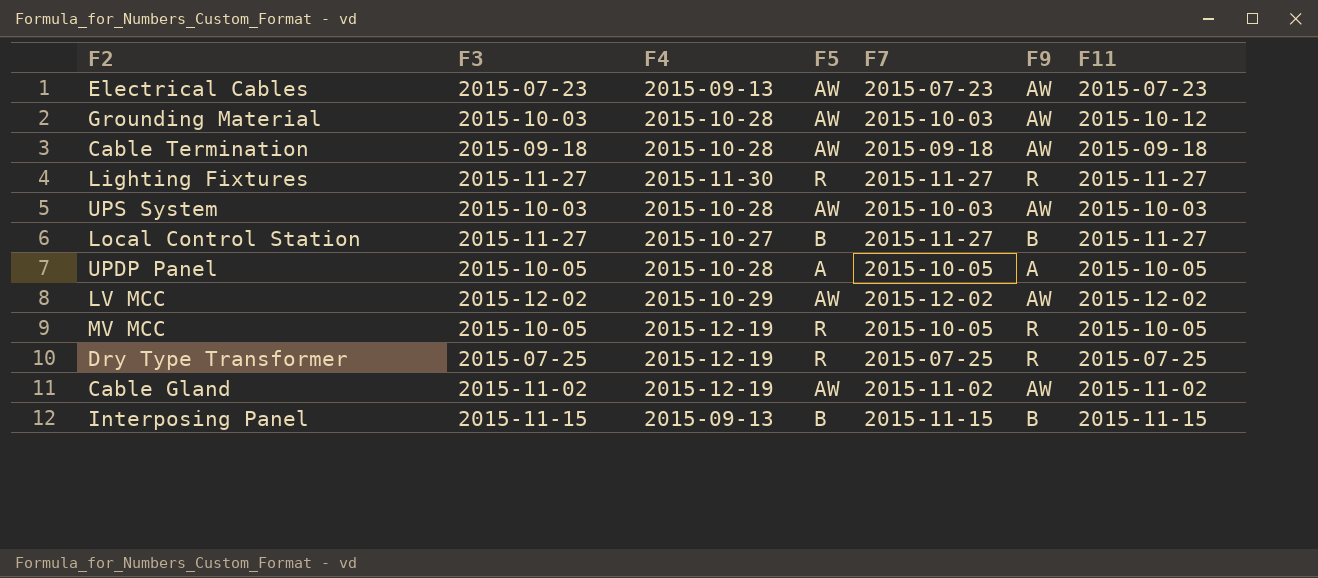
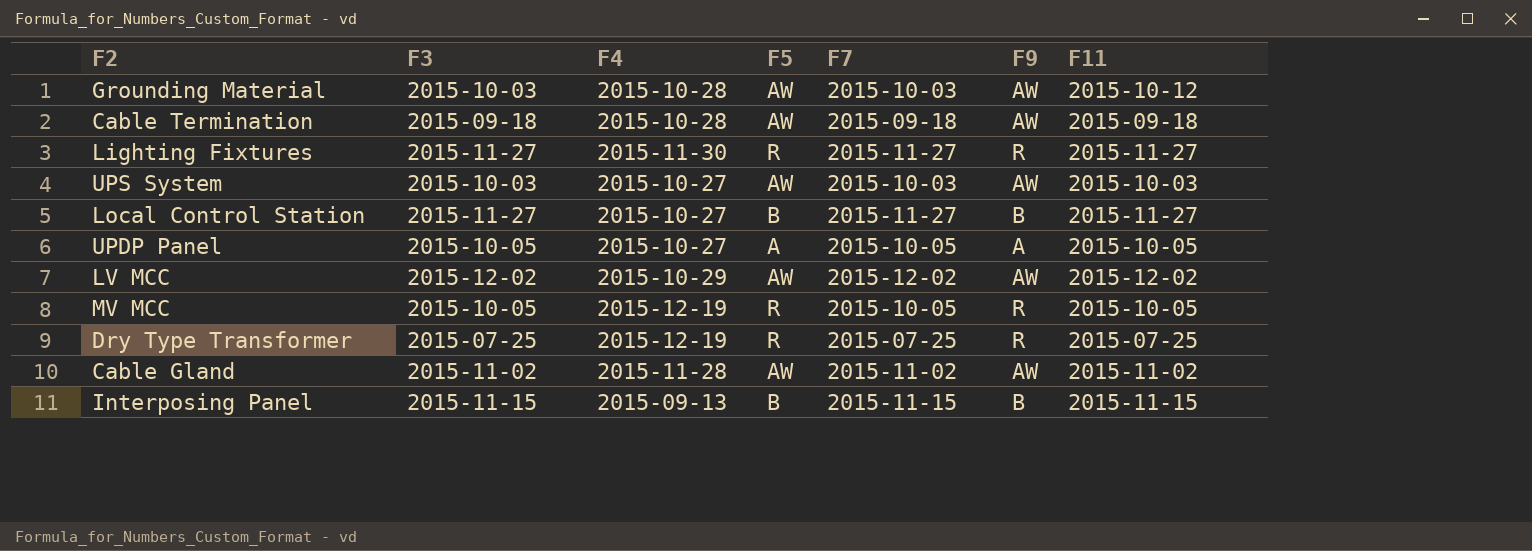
row Electrical Cables: 2015-07-23 | 2015-09-13 | AW | 2015-07-23 | AW | 2015-07-23 -> none
UPS System | F4: 2015-10-28 -> 2015-10-27
UPDP Panel | F4: 2015-10-28 -> 2015-10-27
Cable Gland | F4: 2015-12-19 -> 2015-11-28

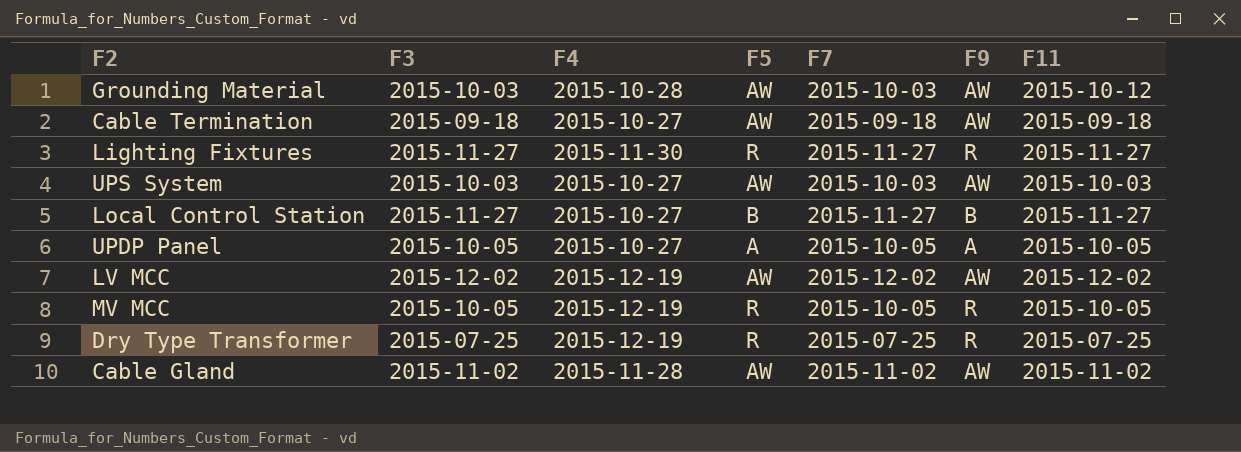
row Interposing Panel: 2015-11-15 | 2015-09-13 | B | 2015-11-15 | B | 2015-11-15 -> none
Cable Termination | F4: 2015-10-28 -> 2015-10-27
LV MCC | F4: 2015-10-29 -> 2015-12-19

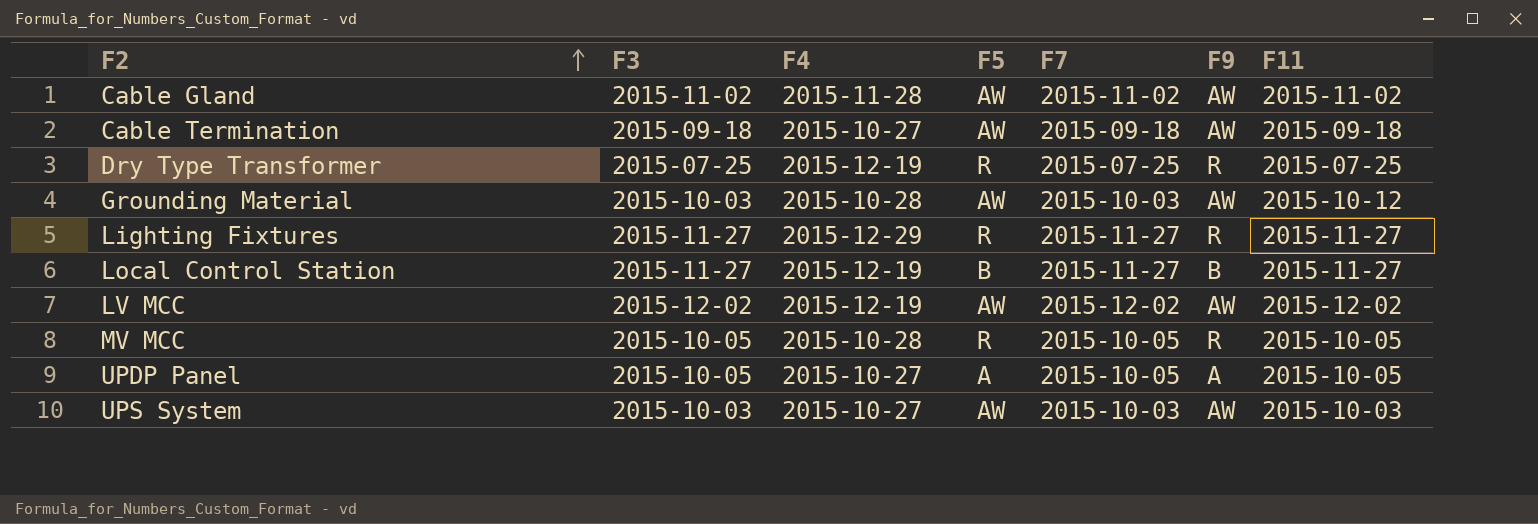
row order: none -> F2 ascending
Lighting Fixtures | F4: 2015-11-30 -> 2015-12-29
Local Control Station | F4: 2015-10-27 -> 2015-12-19
MV MCC | F4: 2015-12-19 -> 2015-10-28

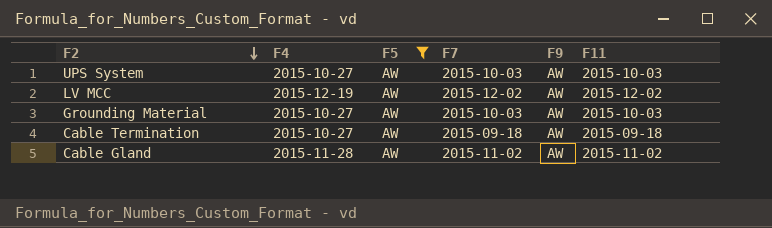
filter: none -> F5 = AW
row order: F2 ascending -> F2 descending
column F3 | position: 2 -> none
Grounding Material | F4: 2015-10-28 -> 2015-10-27
Grounding Material | F11: 2015-10-12 -> 2015-10-03

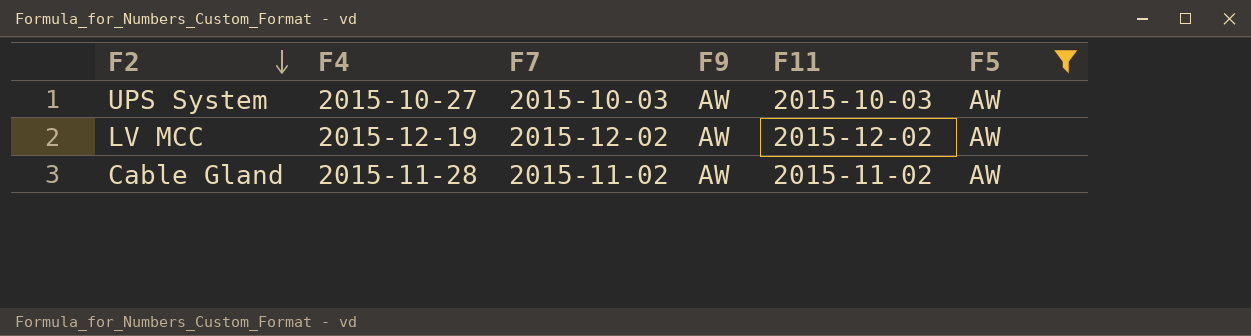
column F5 | position: 3 -> 6
row Grounding Material: 2015-10-27 | AW | 2015-10-03 | AW | 2015-10-03 -> none
row Cable Termination: 2015-10-27 | AW | 2015-09-18 | AW | 2015-09-18 -> none

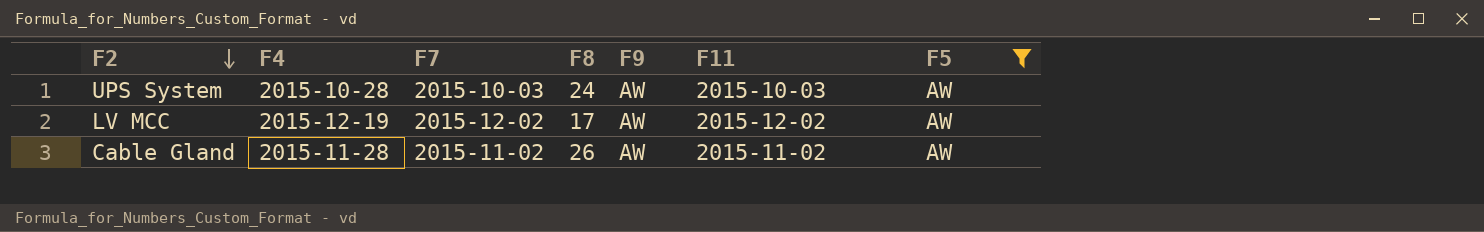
column F8 | position: none -> 4
UPS System | F4: 2015-10-27 -> 2015-10-28

